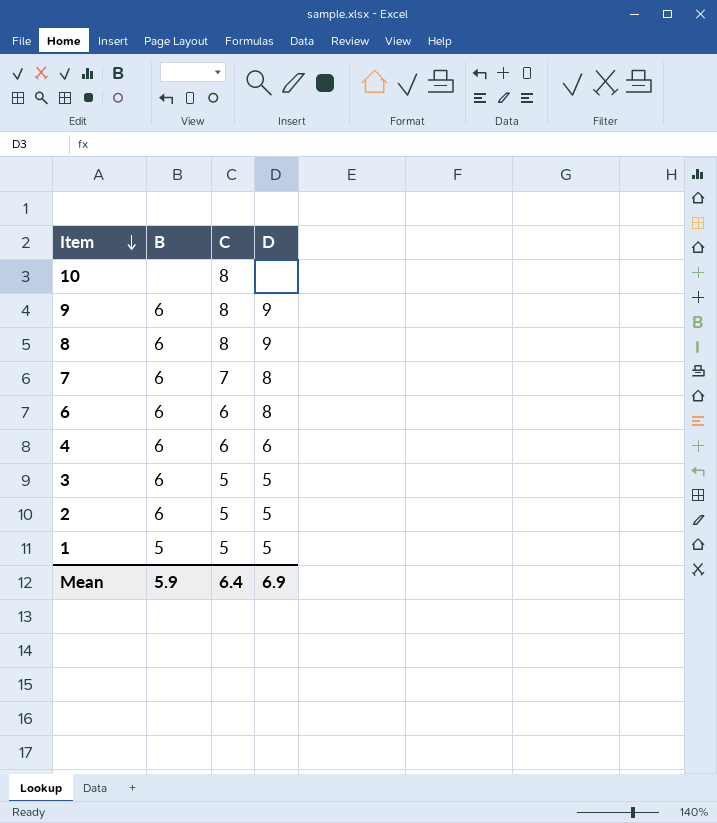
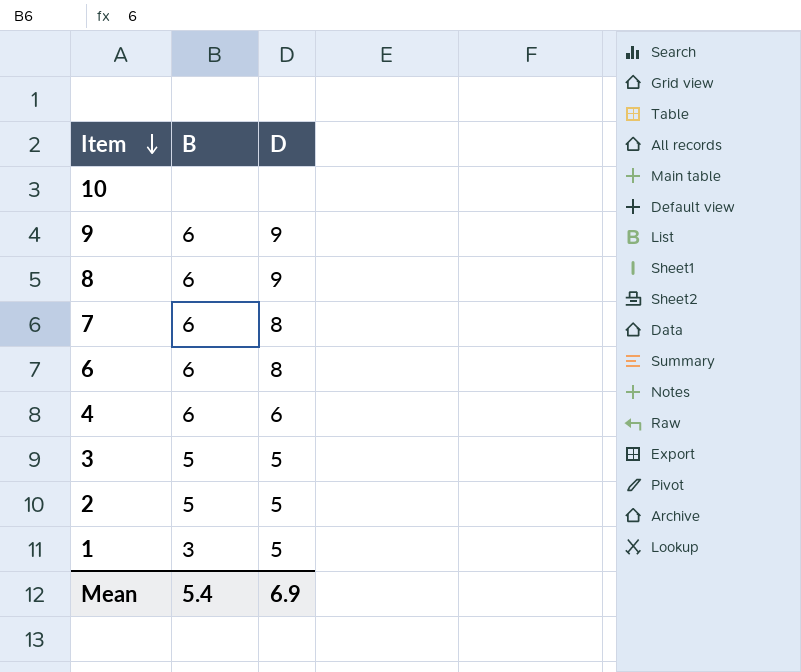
column C | position: 3 -> none
3 | B: 6 -> 5
2 | B: 6 -> 5
1 | B: 5 -> 3
Mean | B: 5.9 -> 5.4

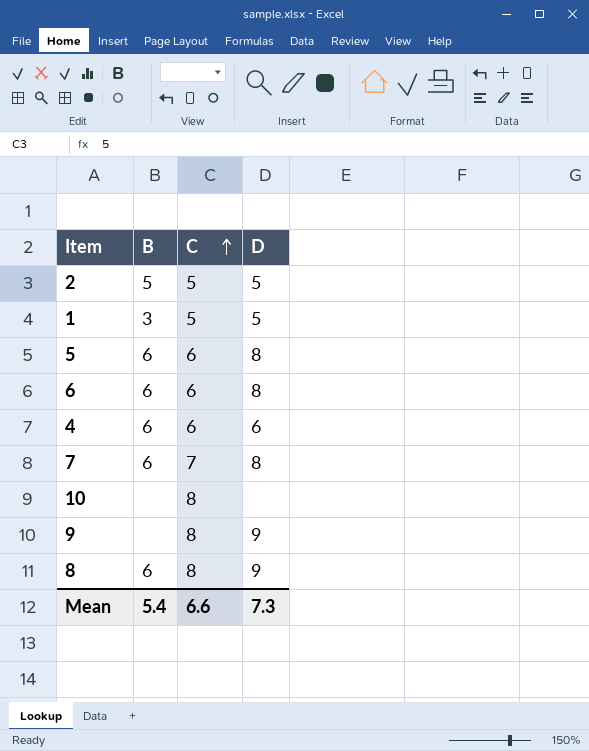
row order: Item descending -> C ascending
column C | position: none -> 3
row 3: 5 | 5 -> none
row 5: none -> 6 | 6 | 8
9 | B: 6 -> none
Mean | D: 6.9 -> 7.3

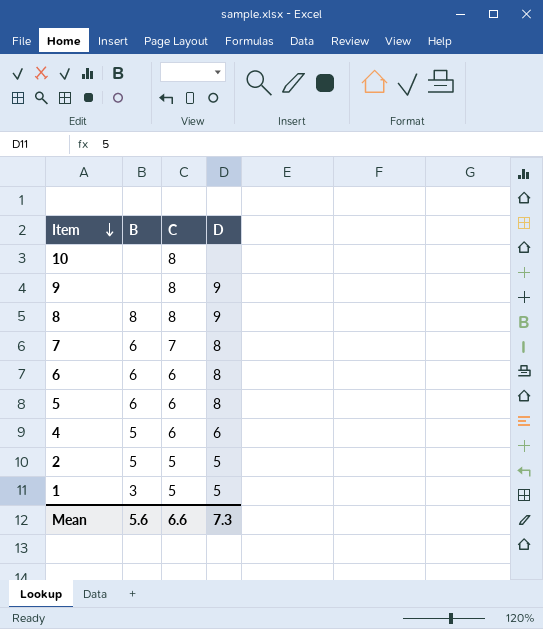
row order: C ascending -> Item descending
8 | B: 6 -> 8
4 | B: 6 -> 5
Mean | B: 5.4 -> 5.6

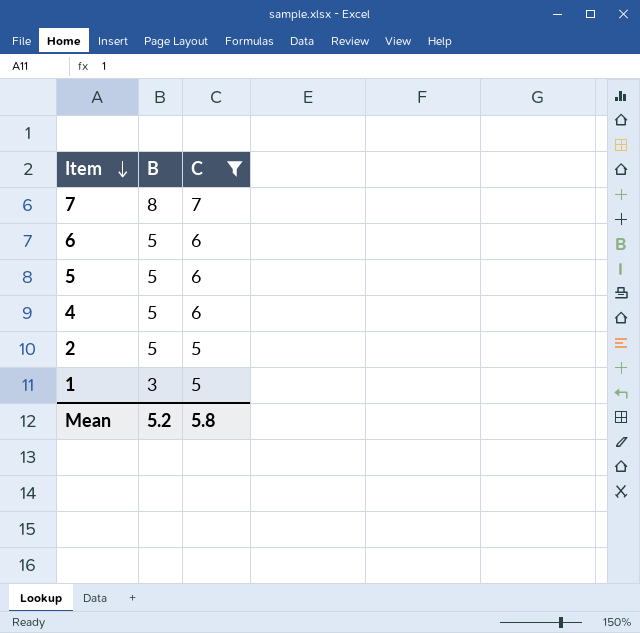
filter: none -> C != 8
column D | position: 4 -> none
7 | B: 6 -> 8
6 | B: 6 -> 5
5 | B: 6 -> 5
Mean | B: 5.6 -> 5.2
Mean | C: 6.6 -> 5.8

